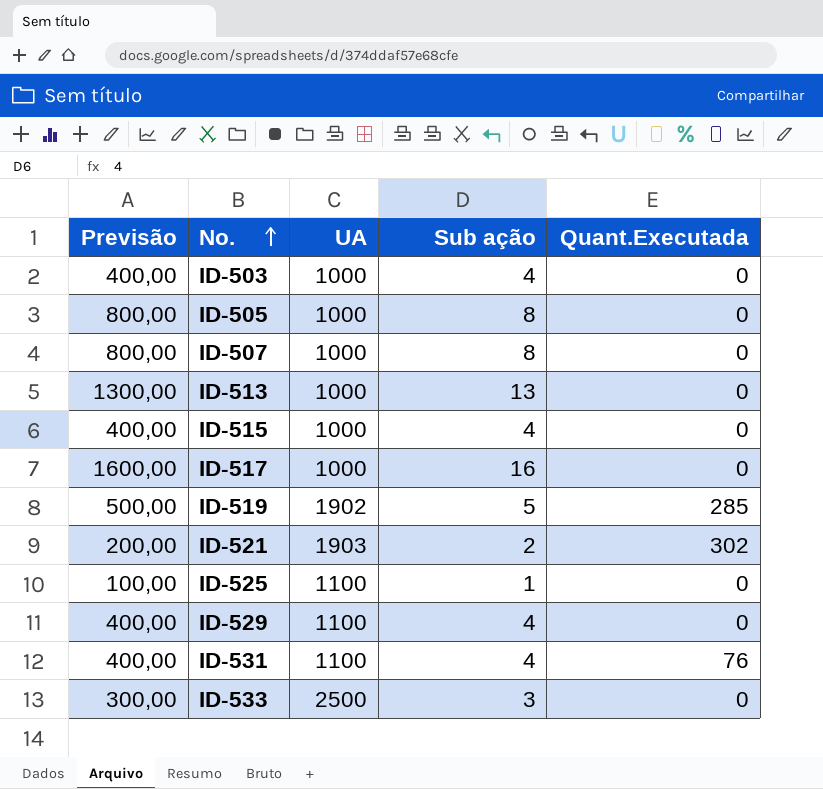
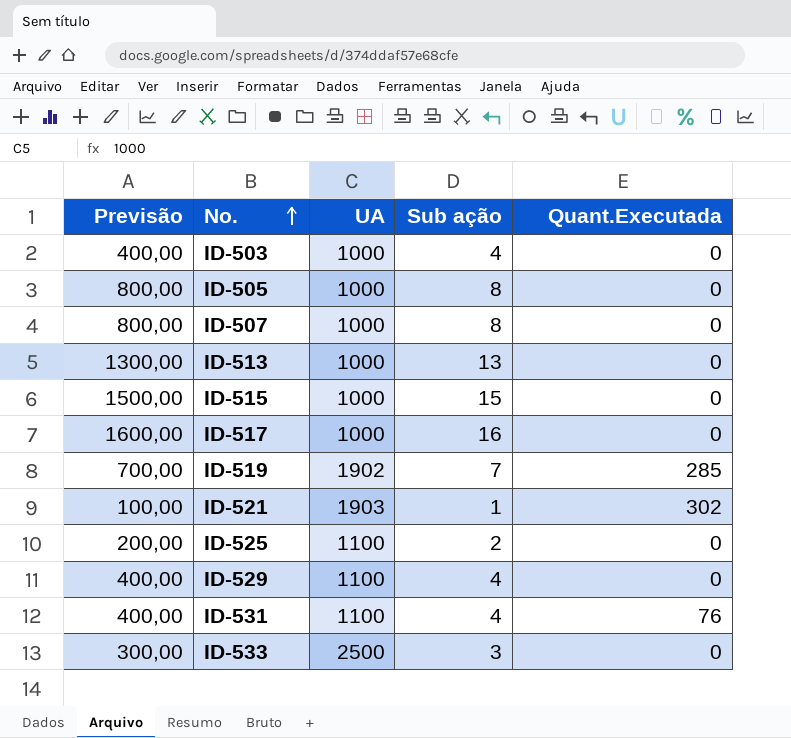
ID-515 | Previsão: 400,00 -> 1500,00
ID-515 | Sub ação: 4 -> 15
ID-519 | Previsão: 500,00 -> 700,00
ID-519 | Sub ação: 5 -> 7
ID-521 | Previsão: 200,00 -> 100,00
ID-521 | Sub ação: 2 -> 1
ID-525 | Previsão: 100,00 -> 200,00
ID-525 | Sub ação: 1 -> 2

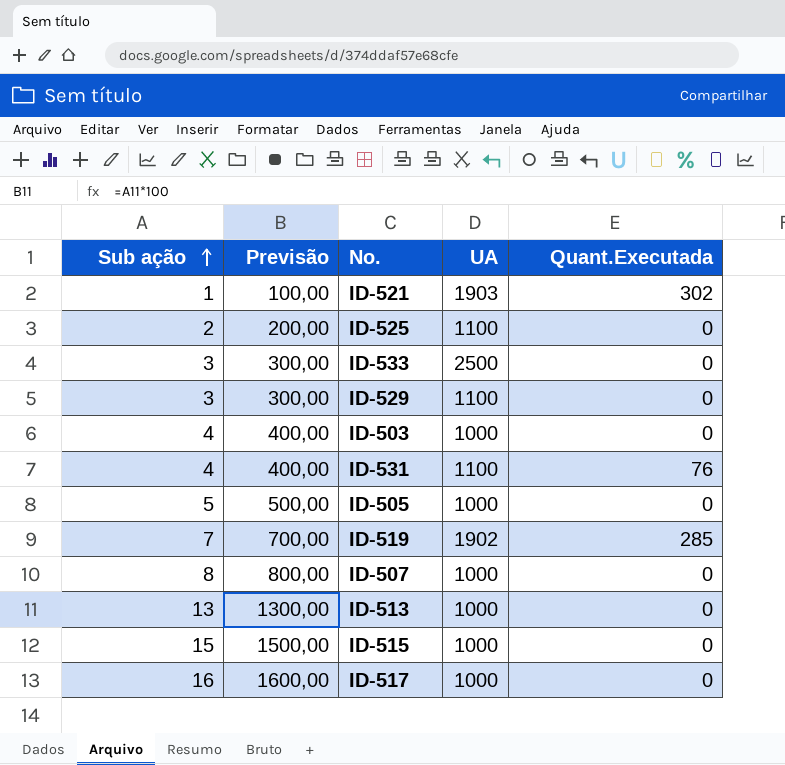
row order: No. ascending -> Sub ação ascending
column Sub ação | position: 4 -> 1
ID-529 | Sub ação: 4 -> 3
ID-529 | Previsão: 400,00 -> 300,00
ID-505 | Sub ação: 8 -> 5
ID-505 | Previsão: 800,00 -> 500,00

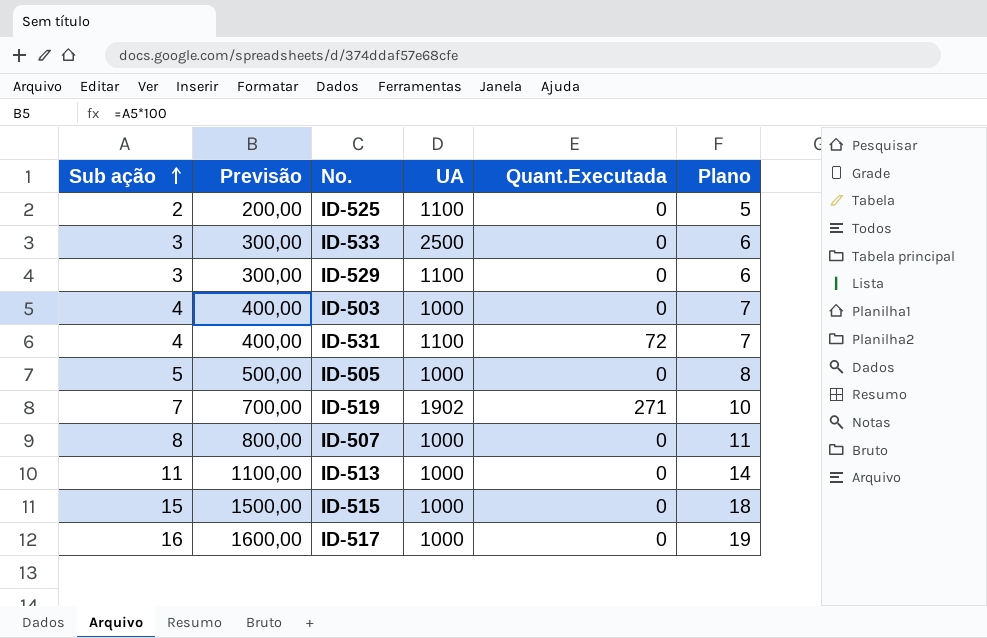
column Plano | formula: none -> [Sub ação] + 3
row ID-521: 1 | 100,00 | 1903 | 302 -> none
ID-531 | Quant.Executada: 76 -> 72
ID-519 | Quant.Executada: 285 -> 271
ID-513 | Sub ação: 13 -> 11
ID-513 | Previsão: 1300,00 -> 1100,00

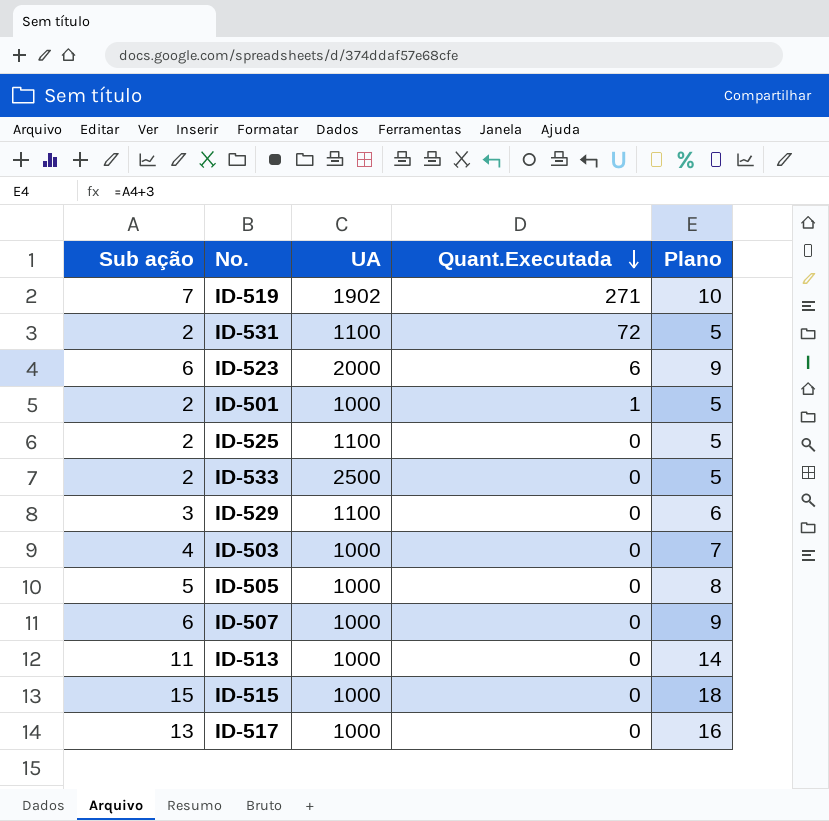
row order: Sub ação ascending -> Quant.Executada descending
column Previsão | formula: [Sub ação] * 100 -> none
ID-531 | Sub ação: 4 -> 2
ID-531 | Plano: 7 -> 5
row ID-523: none -> 6 | 2000 | 6 | 9
row ID-501: none -> 2 | 1000 | 1 | 5
ID-533 | Sub ação: 3 -> 2
ID-533 | Plano: 6 -> 5
ID-507 | Sub ação: 8 -> 6
ID-507 | Plano: 11 -> 9
ID-517 | Sub ação: 16 -> 13
ID-517 | Plano: 19 -> 16

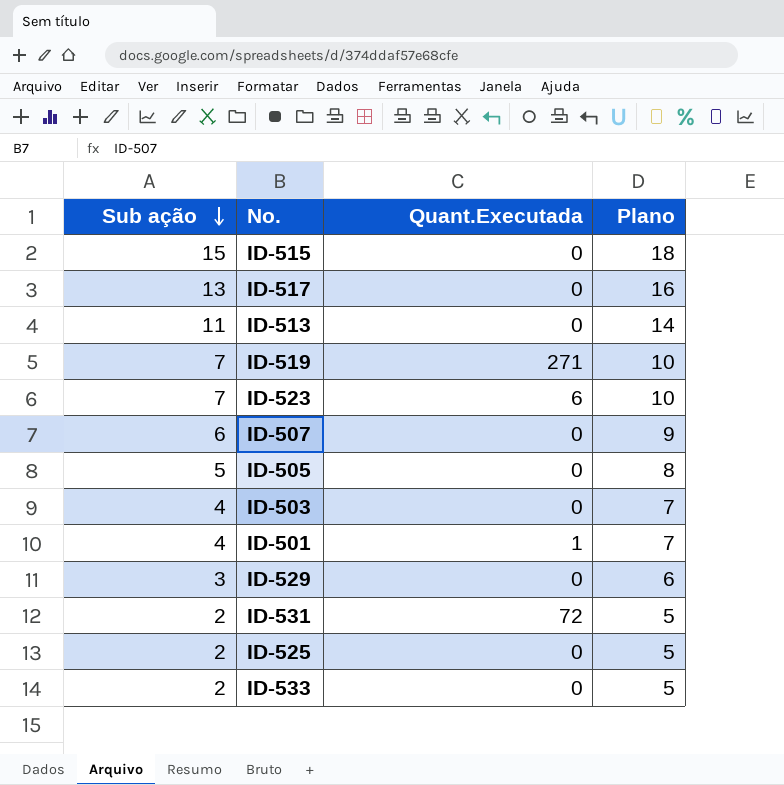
row order: Quant.Executada descending -> Sub ação descending
column UA | position: 3 -> none
ID-523 | Sub ação: 6 -> 7
ID-523 | Plano: 9 -> 10
ID-501 | Sub ação: 2 -> 4
ID-501 | Plano: 5 -> 7

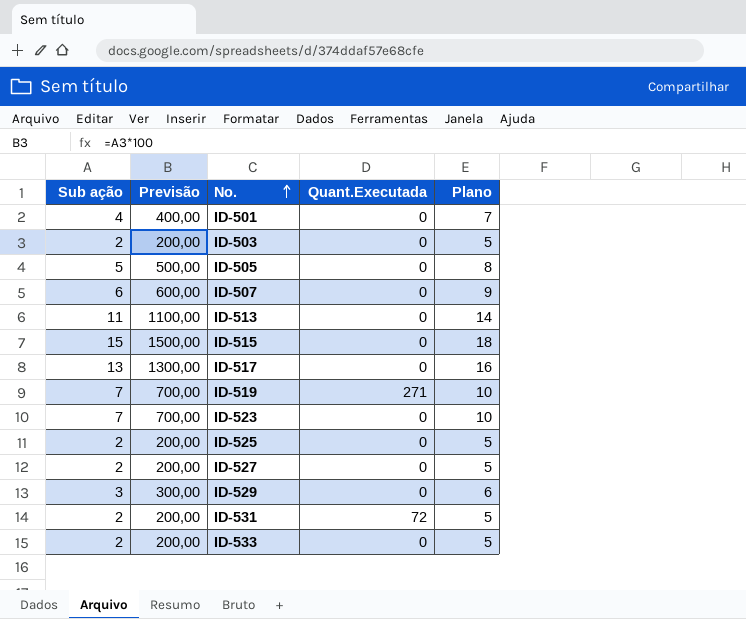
row order: Sub ação descending -> No. ascending
column Previsão | formula: none -> [Sub ação] * 100
ID-501 | Quant.Executada: 1 -> 0
ID-503 | Sub ação: 4 -> 2
ID-503 | Plano: 7 -> 5
ID-523 | Quant.Executada: 6 -> 0
row ID-527: none -> 2 | 200,00 | 0 | 5

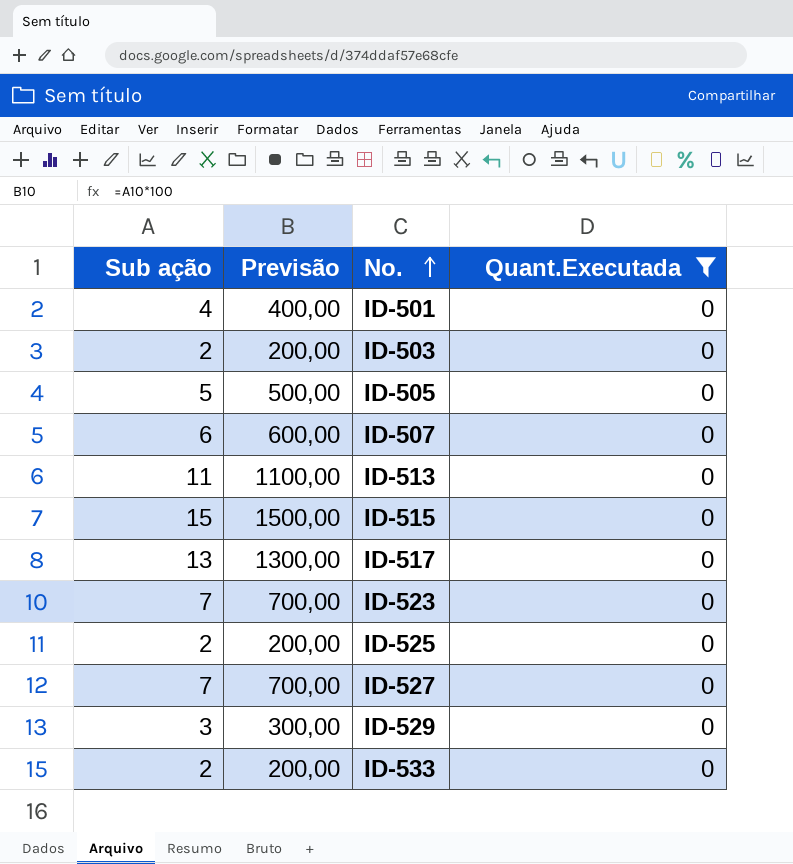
filter: none -> Quant.Executada = 0
column Plano | formula: [Sub ação] + 3 -> none
ID-527 | Sub ação: 2 -> 7
ID-527 | Previsão: 200,00 -> 700,00

